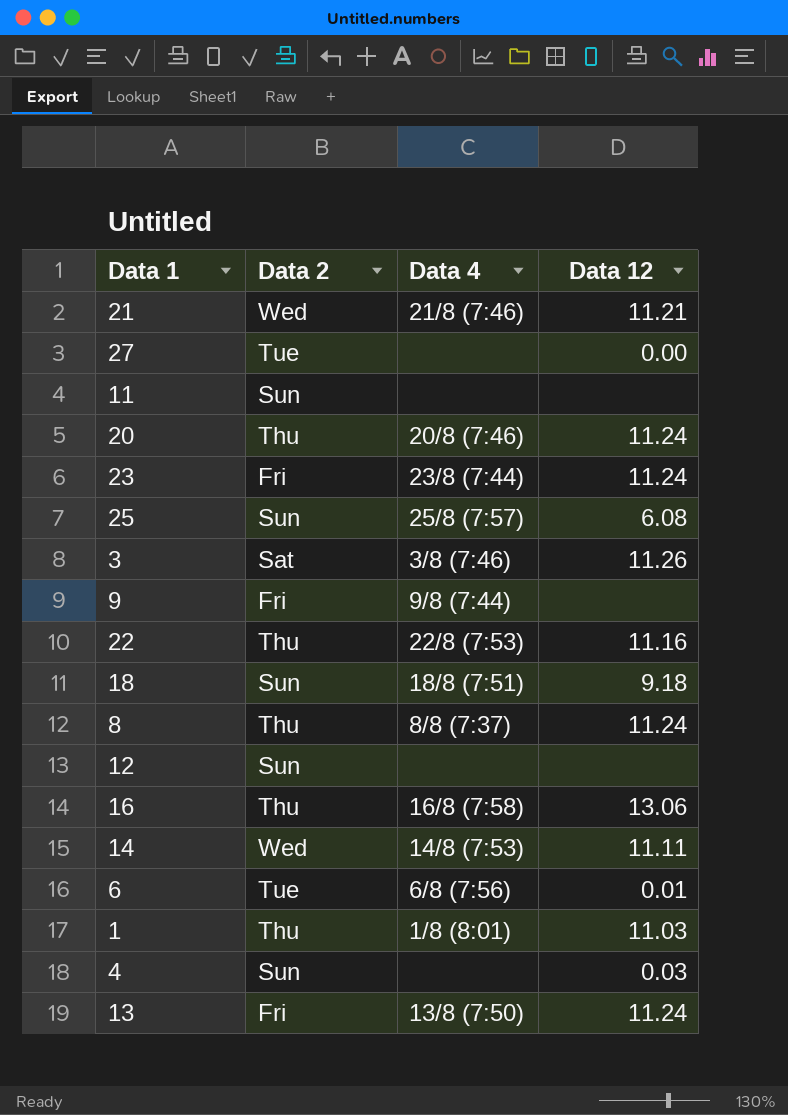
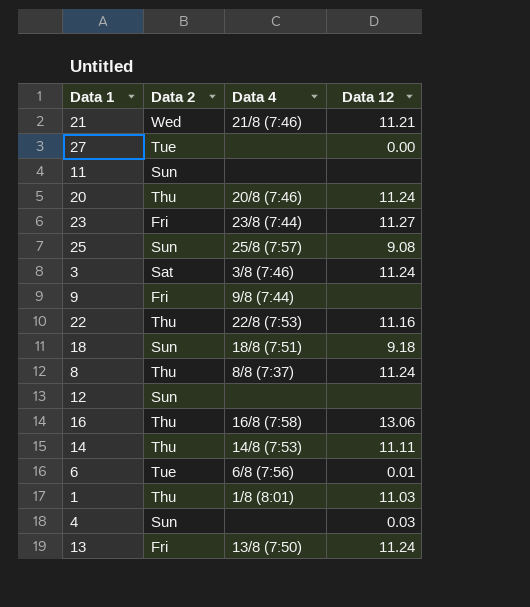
23 | Data 12: 11.24 -> 11.27
25 | Data 12: 6.08 -> 9.08
3 | Data 12: 11.26 -> 11.24
14 | Data 2: Wed -> Thu

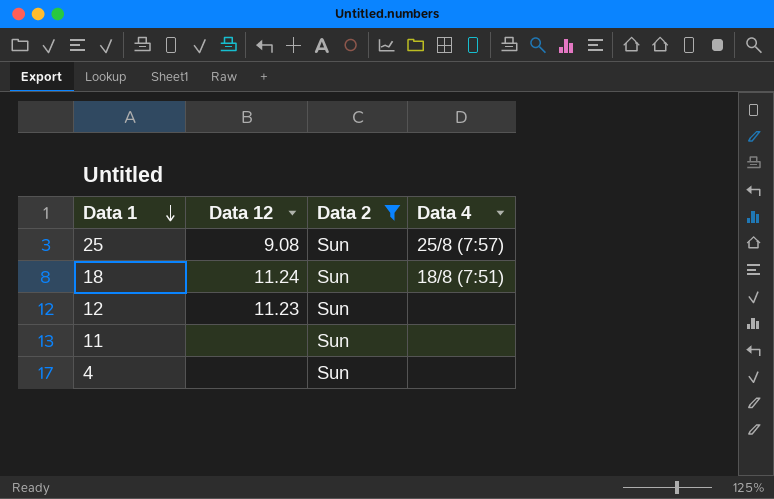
filter: none -> Data 2 = Sun
row order: none -> Data 1 descending
column Data 12 | position: 4 -> 2
18 | Data 12: 9.18 -> 11.24
12 | Data 12: none -> 11.23
4 | Data 12: 0.03 -> none

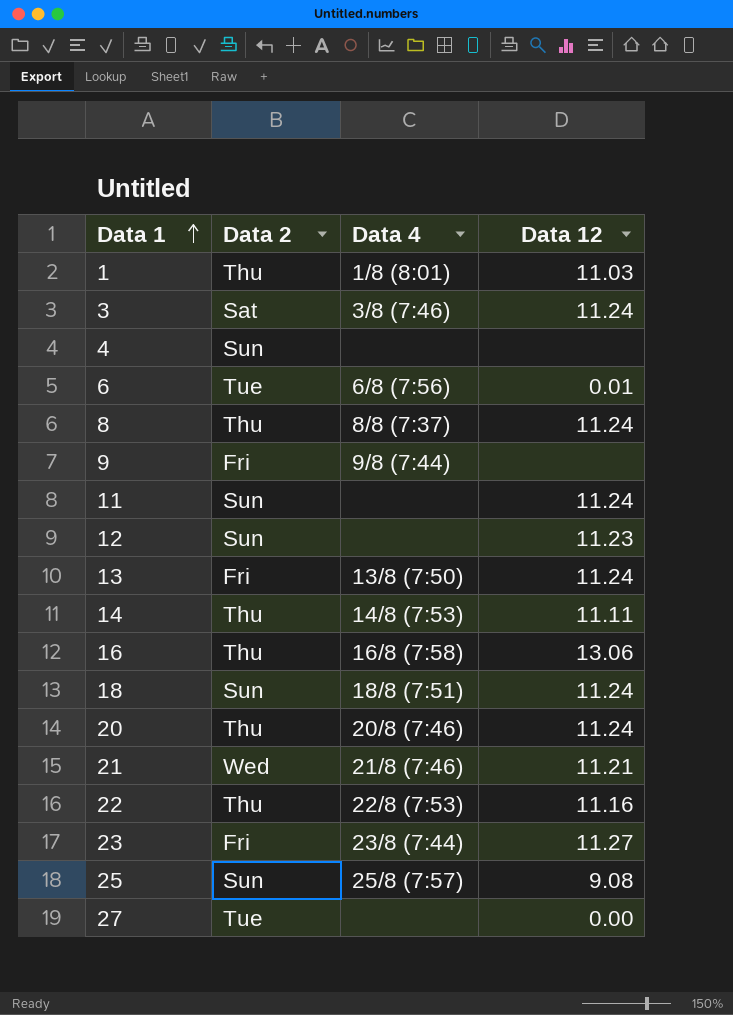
filter: Data 2 = Sun -> none
row order: Data 1 descending -> Data 1 ascending
column Data 12 | position: 2 -> 4
11 | Data 12: none -> 11.24

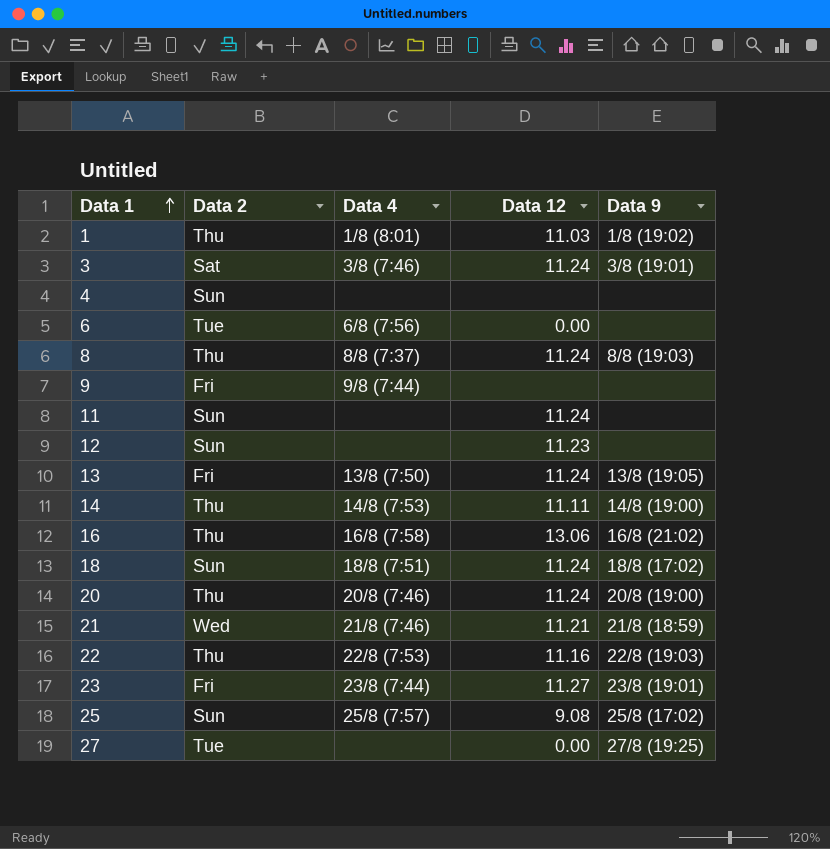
column Data 9 | position: none -> 5
6 | Data 12: 0.01 -> 0.00

